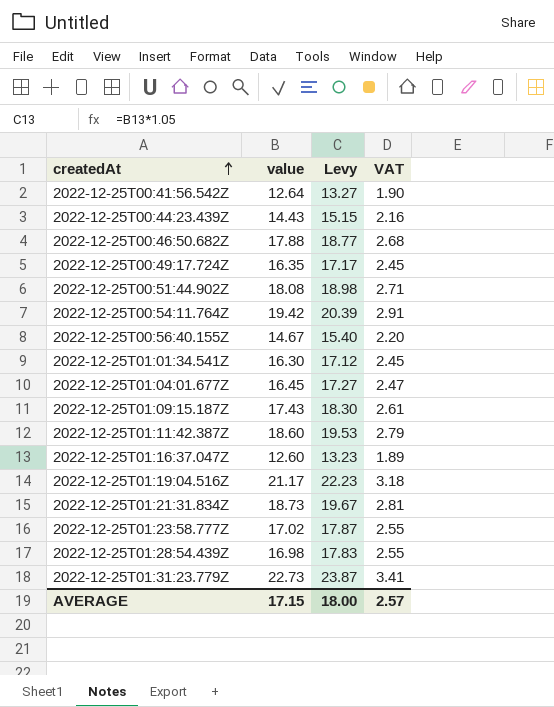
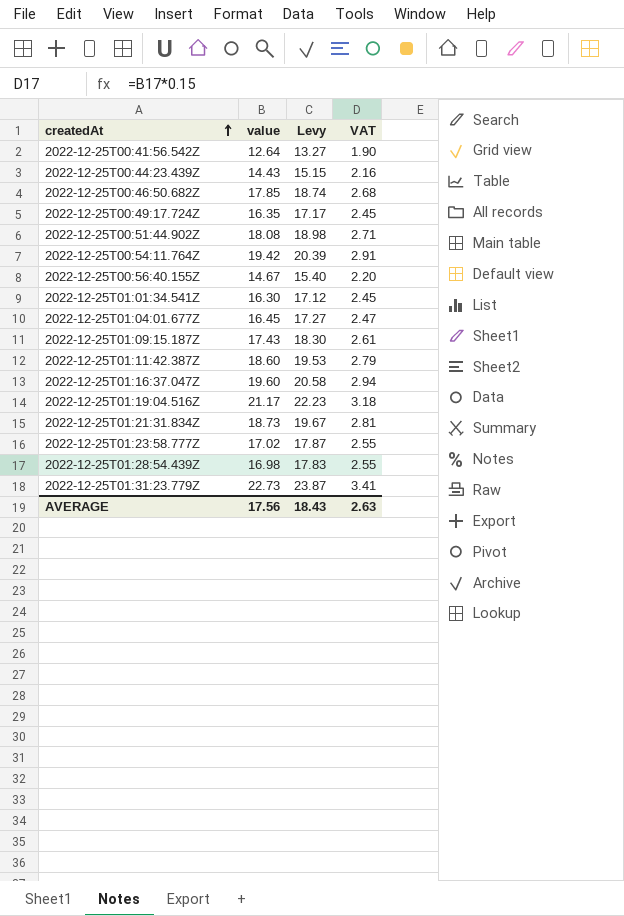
2022-12-25T00:46:50.682Z | value: 17.88 -> 17.85
2022-12-25T00:46:50.682Z | Levy: 18.77 -> 18.74
2022-12-25T01:16:37.047Z | value: 12.60 -> 19.60
2022-12-25T01:16:37.047Z | Levy: 13.23 -> 20.58
2022-12-25T01:16:37.047Z | VAT: 1.89 -> 2.94
AVERAGE | value: 17.15 -> 17.56
AVERAGE | Levy: 18.00 -> 18.43
AVERAGE | VAT: 2.57 -> 2.63

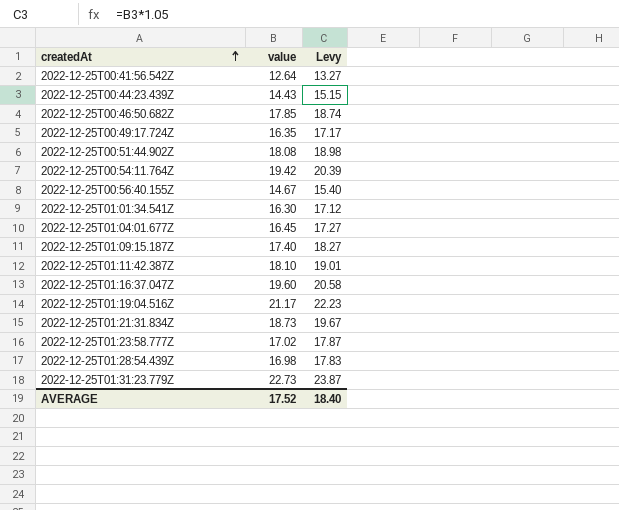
column VAT | formula: [value] * 0.15 -> none
2022-12-25T01:09:15.187Z | value: 17.43 -> 17.40
2022-12-25T01:09:15.187Z | Levy: 18.30 -> 18.27
2022-12-25T01:11:42.387Z | value: 18.60 -> 18.10
2022-12-25T01:11:42.387Z | Levy: 19.53 -> 19.01
AVERAGE | value: 17.56 -> 17.52
AVERAGE | Levy: 18.43 -> 18.40

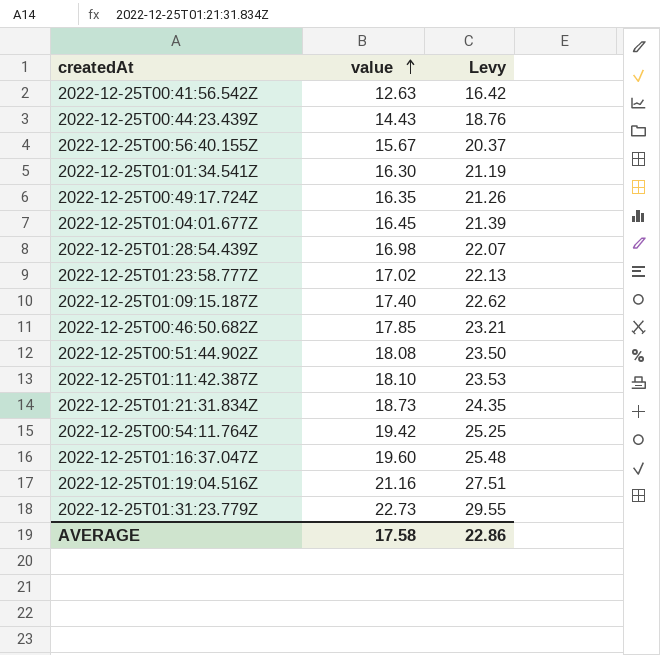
row order: createdAt ascending -> value ascending
column Levy | formula: [value] * 1.05 -> [value] * 1.3
2022-12-25T00:41:56.542Z | value: 12.64 -> 12.63
2022-12-25T00:56:40.155Z | value: 14.67 -> 15.67
2022-12-25T01:19:04.516Z | value: 21.17 -> 21.16
AVERAGE | value: 17.52 -> 17.58
AVERAGE | Levy: 18.40 -> 22.86

